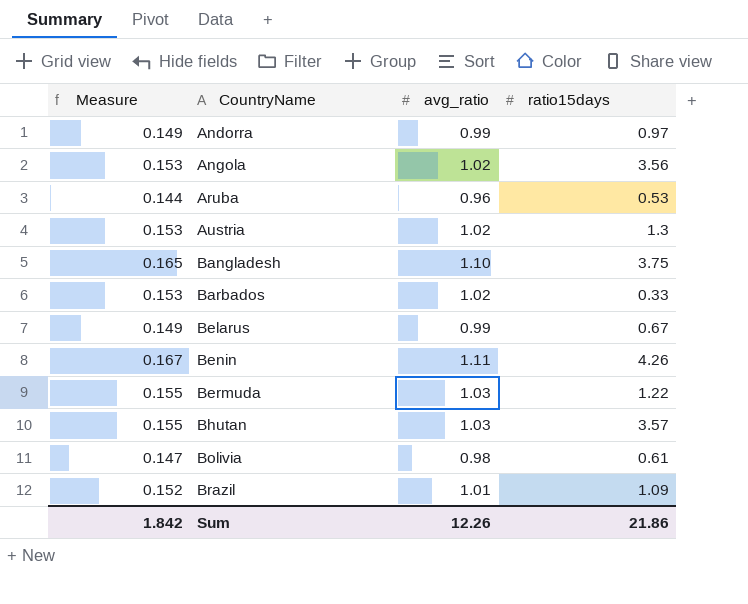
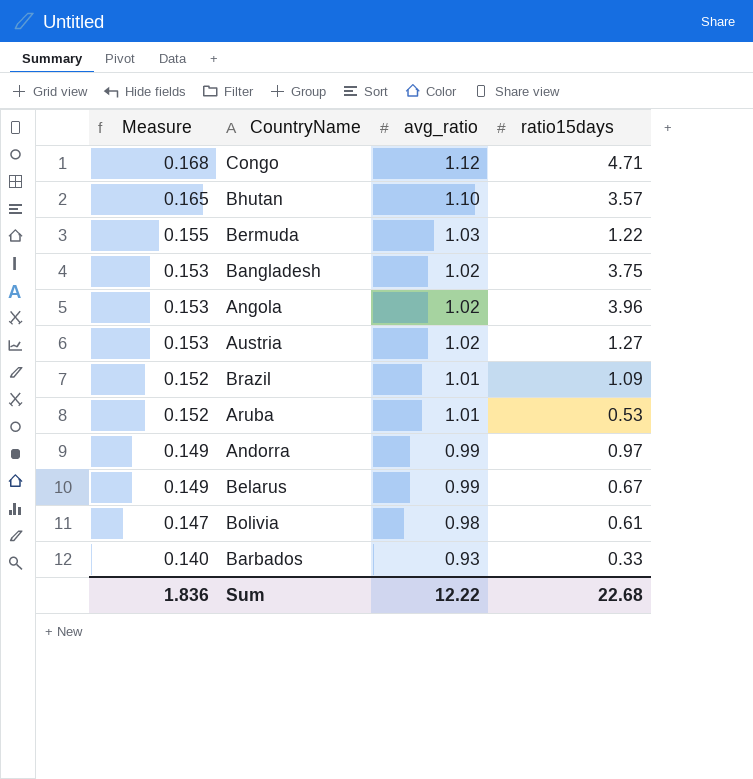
row order: CountryName ascending -> Measure descending
row Benin: 0.167 | 1.11 | 4.26 -> none
row Congo: none -> 0.168 | 1.12 | 4.71
Bhutan | Measure: 0.155 -> 0.165
Bhutan | avg_ratio: 1.03 -> 1.10
Bangladesh | Measure: 0.165 -> 0.153
Bangladesh | avg_ratio: 1.10 -> 1.02
Angola | ratio15days: 3.56 -> 3.96
Austria | ratio15days: 1.3 -> 1.27
Aruba | Measure: 0.144 -> 0.152
Aruba | avg_ratio: 0.96 -> 1.01
Barbados | Measure: 0.153 -> 0.140
Barbados | avg_ratio: 1.02 -> 0.93
Sum | Measure: 1.842 -> 1.836
Sum | avg_ratio: 12.26 -> 12.22
Sum | ratio15days: 21.86 -> 22.68

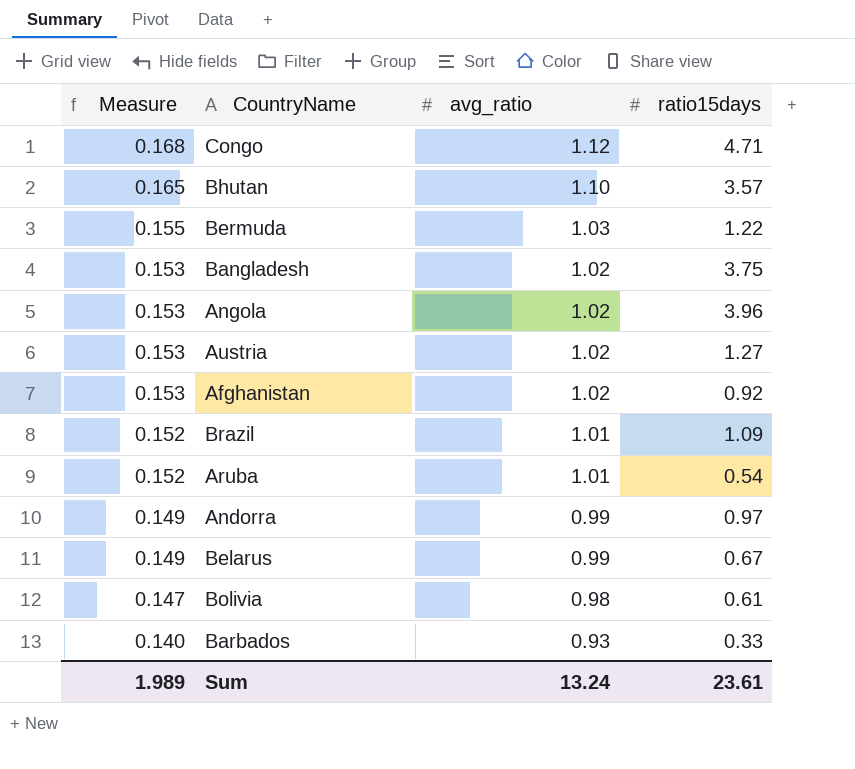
row Afghanistan: none -> 0.153 | 1.02 | 0.92
Aruba | ratio15days: 0.53 -> 0.54
Sum | Measure: 1.836 -> 1.989
Sum | avg_ratio: 12.22 -> 13.24
Sum | ratio15days: 22.68 -> 23.61

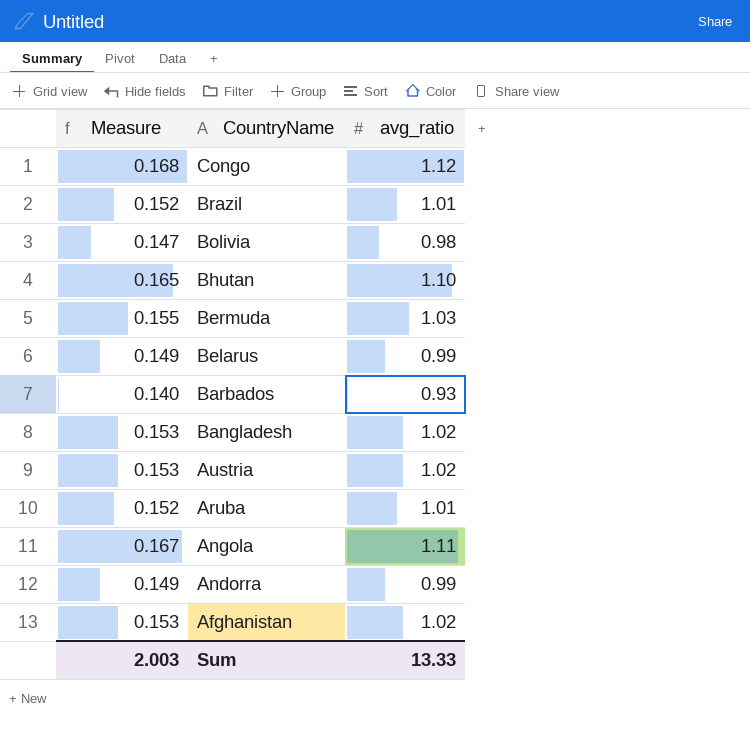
row order: Measure descending -> CountryName descending
column ratio15days | position: 4 -> none
Angola | Measure: 0.153 -> 0.167
Angola | avg_ratio: 1.02 -> 1.11
Sum | Measure: 1.989 -> 2.003
Sum | avg_ratio: 13.24 -> 13.33

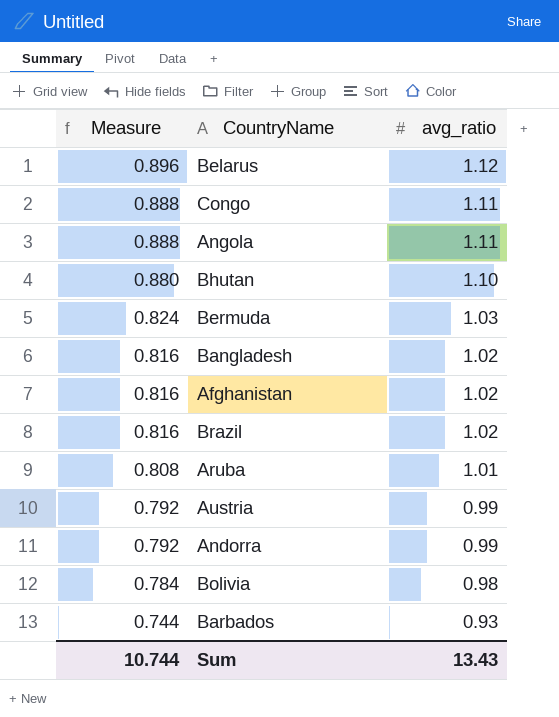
row order: CountryName descending -> Measure descending
column Measure | formula: [avg_ratio] * 0.15 -> [avg_ratio] * 0.8
Belarus | avg_ratio: 0.99 -> 1.12
Congo | avg_ratio: 1.12 -> 1.11
Brazil | avg_ratio: 1.01 -> 1.02
Austria | avg_ratio: 1.02 -> 0.99
Sum | Measure: 2.003 -> 10.744
Sum | avg_ratio: 13.33 -> 13.43

